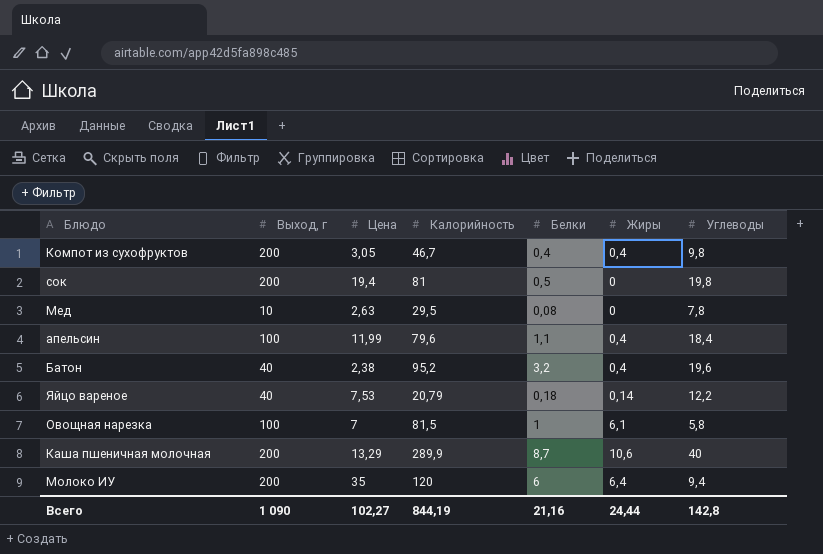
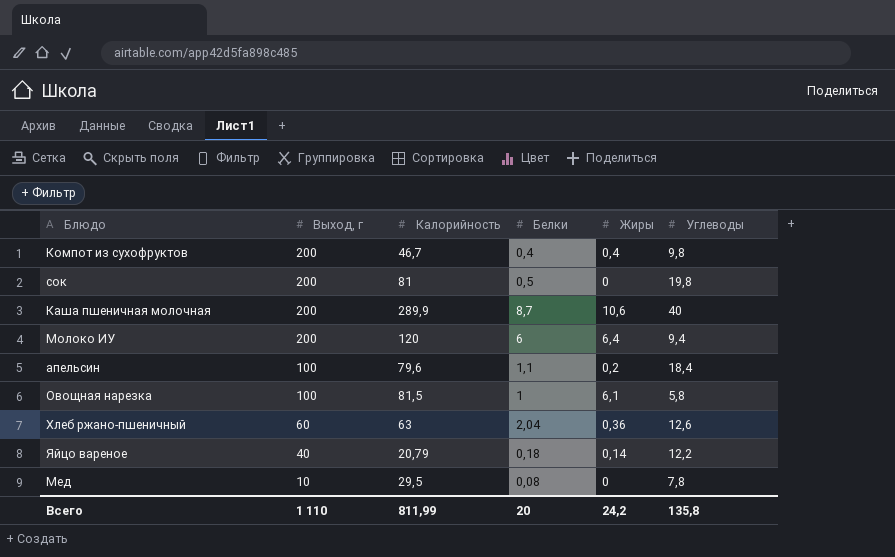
row order: none -> Выход, г descending
column Цена | position: 3 -> none
row Батон: 40 | 2,38 | 95,2 | 3,2 | 0,4 | 19,6 -> none
апельсин | Жиры: 0,4 -> 0,2
row Хлеб ржано-пшеничный: none -> 60 | 63 | 2,04 | 0,36 | 12,6
Всего | Выход, г: 1 090 -> 1 110
Всего | Калорийность: 844,19 -> 811,99
Всего | Белки: 21,16 -> 20
Всего | Жиры: 24,44 -> 24,2
Всего | Углеводы: 142,8 -> 135,8

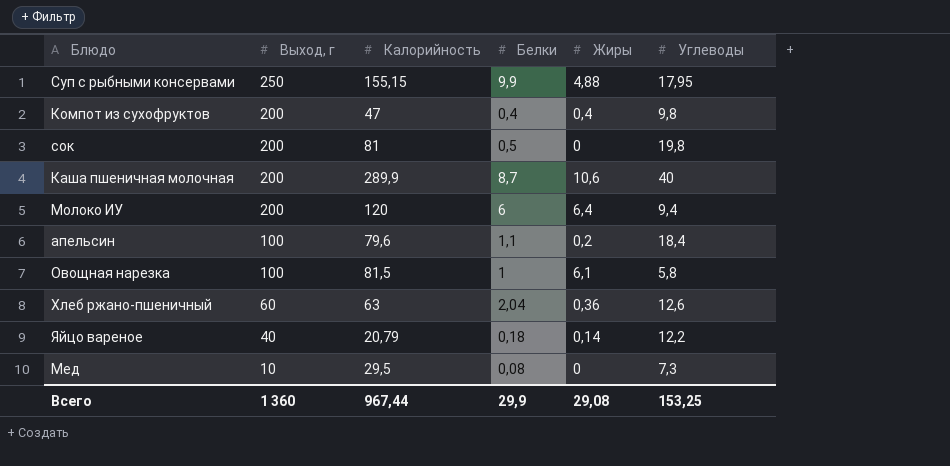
row Суп с рыбными консервами: none -> 250 | 155,15 | 9,9 | 4,88 | 17,95
Компот из сухофруктов | Калорийность: 46,7 -> 47
Мед | Углеводы: 7,8 -> 7,3
Всего | Выход, г: 1 110 -> 1 360
Всего | Калорийность: 811,99 -> 967,44
Всего | Белки: 20 -> 29,9
Всего | Жиры: 24,2 -> 29,08
Всего | Углеводы: 135,8 -> 153,25

